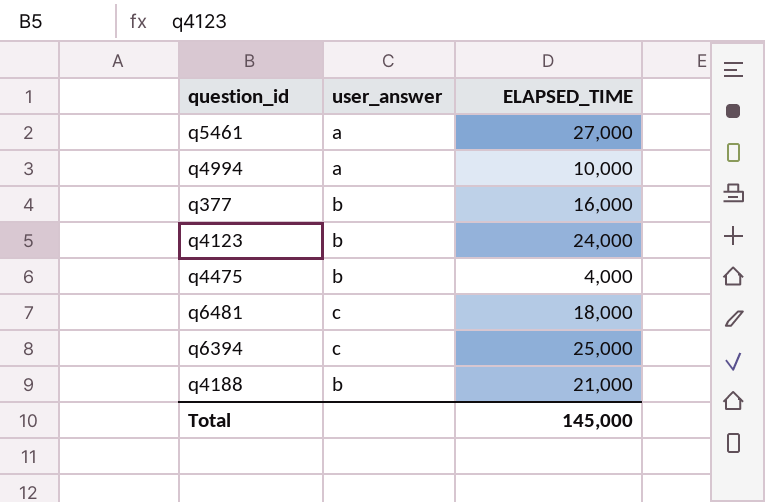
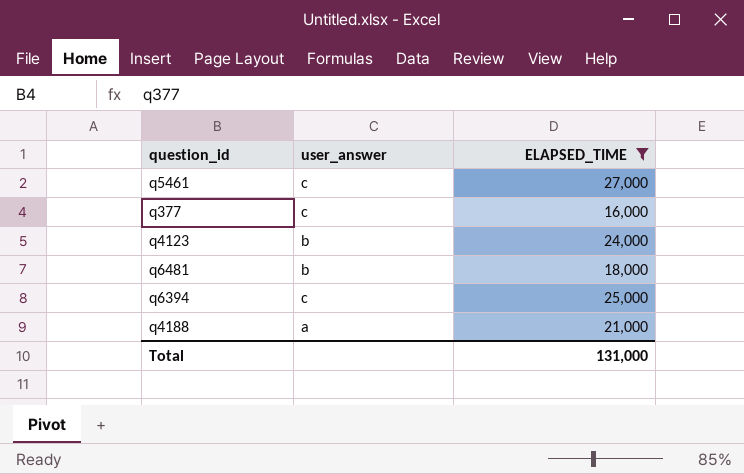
filter: none -> ELAPSED_TIME >= 16,000
q5461 | user_answer: a -> c
q377 | user_answer: b -> c
q6481 | user_answer: c -> b
q4188 | user_answer: b -> a
Total | ELAPSED_TIME: 145,000 -> 131,000

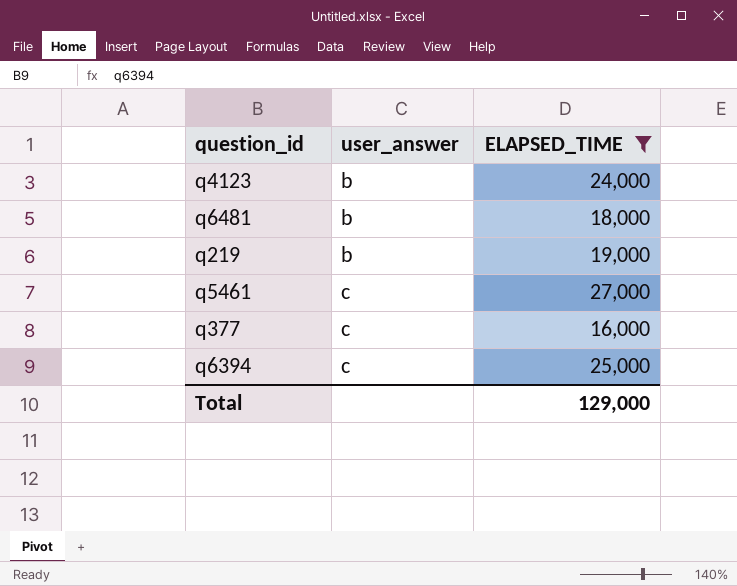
row order: none -> user_answer ascending
row q4188: a | 21,000 -> none
row q219: none -> b | 19,000
Total | ELAPSED_TIME: 131,000 -> 129,000

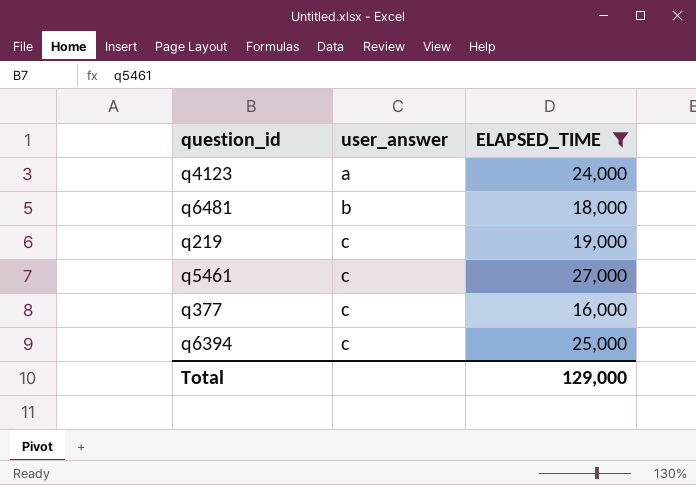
q4123 | user_answer: b -> a
q219 | user_answer: b -> c

